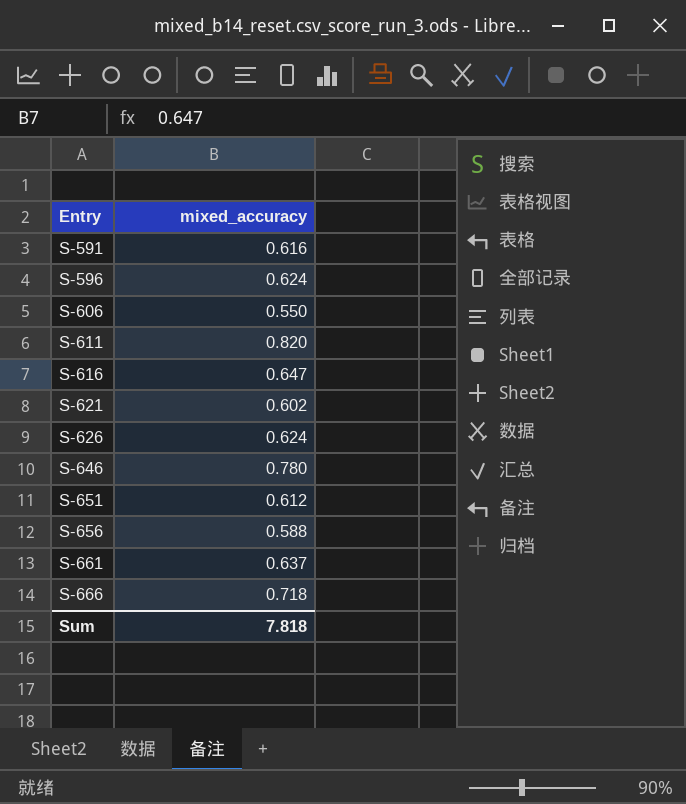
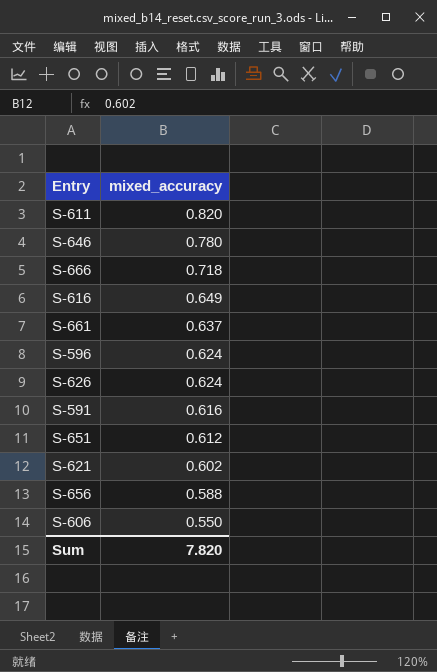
row order: Entry ascending -> mixed_accuracy descending
S-616 | mixed_accuracy: 0.647 -> 0.649
Sum | mixed_accuracy: 7.818 -> 7.820

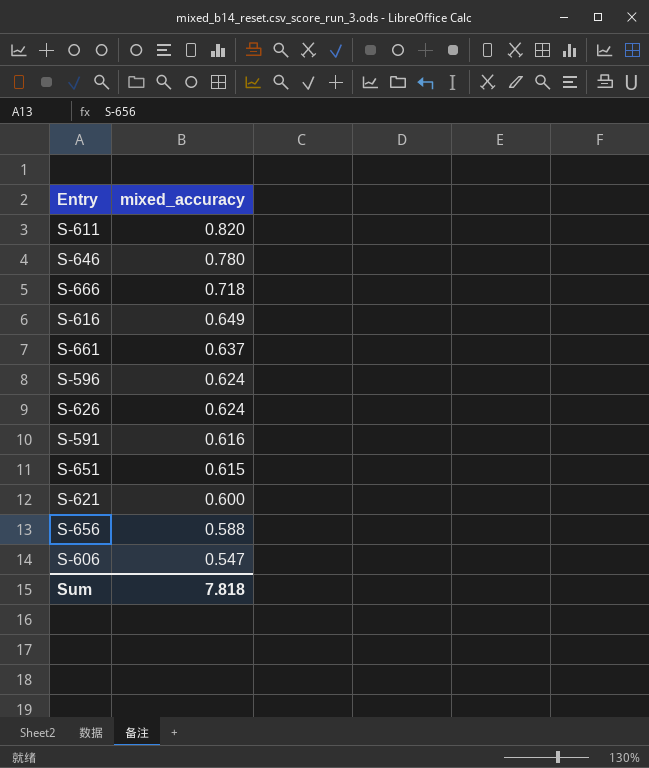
S-651 | mixed_accuracy: 0.612 -> 0.615
S-621 | mixed_accuracy: 0.602 -> 0.600
S-606 | mixed_accuracy: 0.550 -> 0.547
Sum | mixed_accuracy: 7.820 -> 7.818

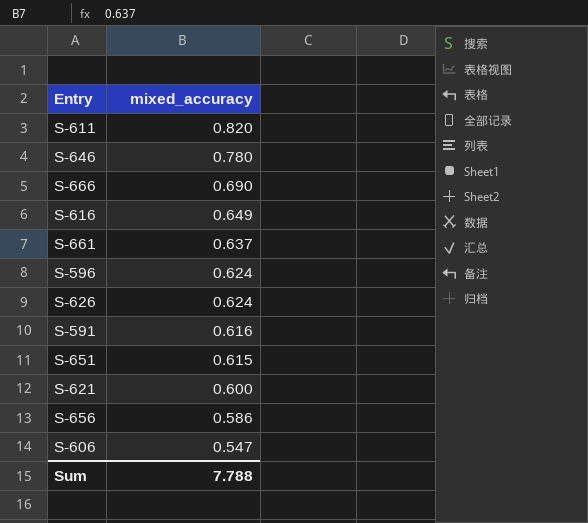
S-666 | mixed_accuracy: 0.718 -> 0.690
S-656 | mixed_accuracy: 0.588 -> 0.586
Sum | mixed_accuracy: 7.818 -> 7.788

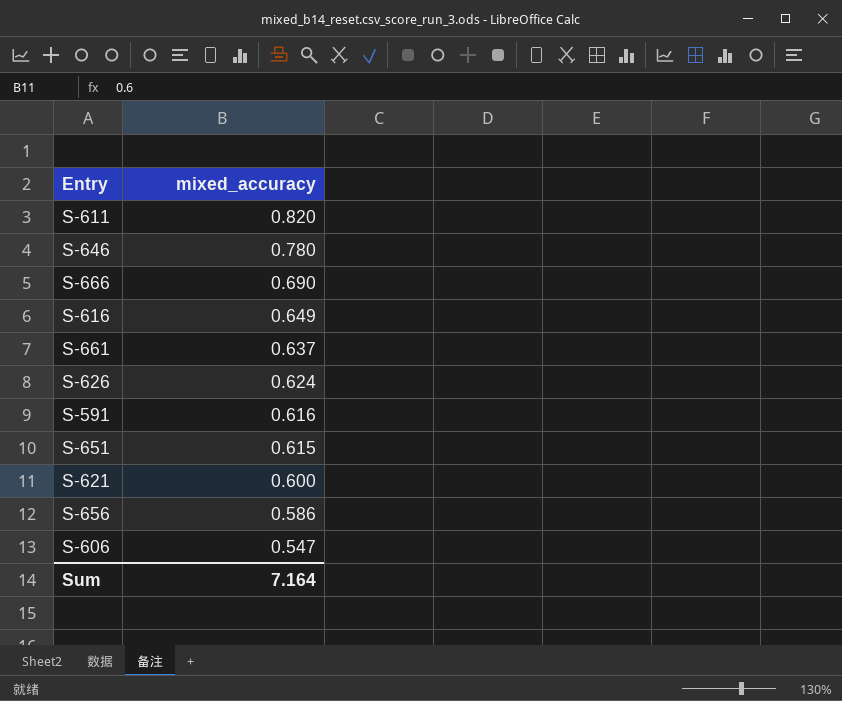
row S-596: 0.624 -> none
Sum | mixed_accuracy: 7.788 -> 7.164

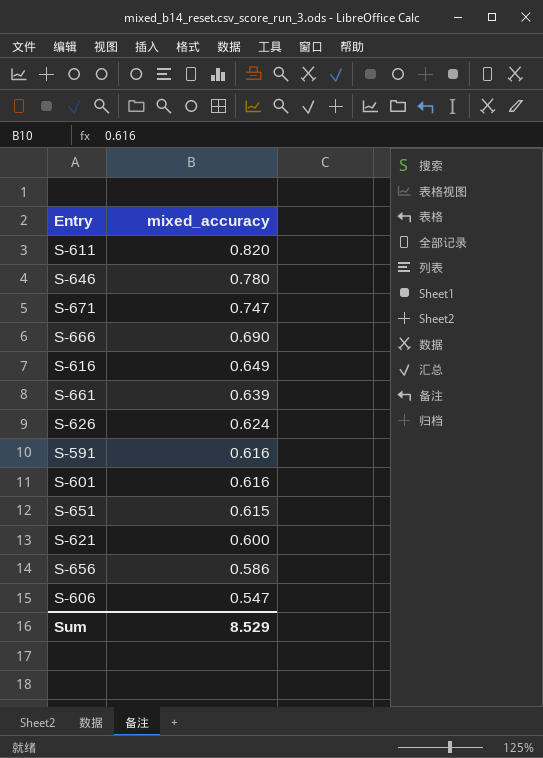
row S-671: none -> 0.747
S-661 | mixed_accuracy: 0.637 -> 0.639
row S-601: none -> 0.616
Sum | mixed_accuracy: 7.164 -> 8.529

